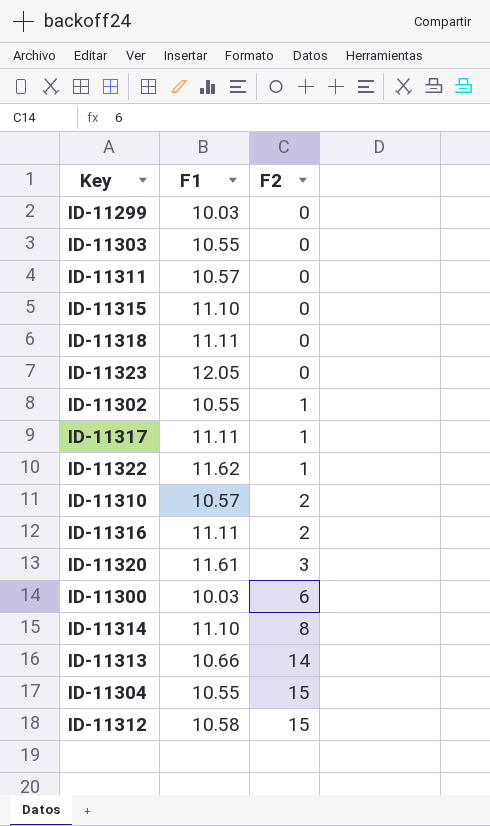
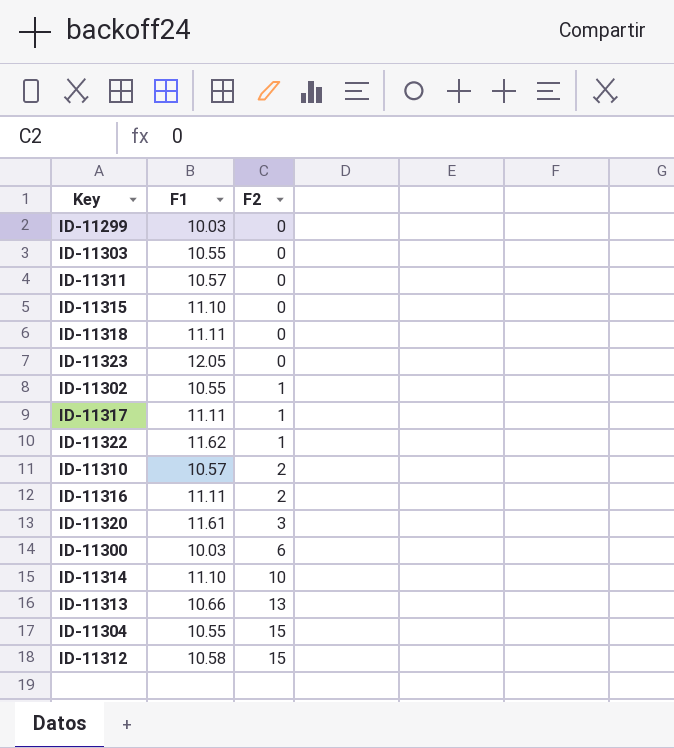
ID-11314 | F2: 8 -> 10
ID-11313 | F2: 14 -> 13

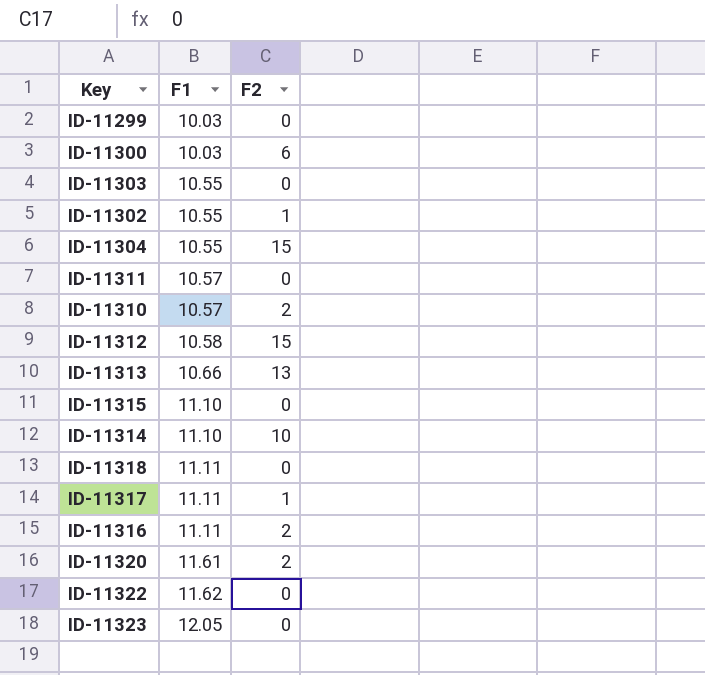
row order: F2 ascending -> F1 ascending
ID-11320 | F2: 3 -> 2
ID-11322 | F2: 1 -> 0

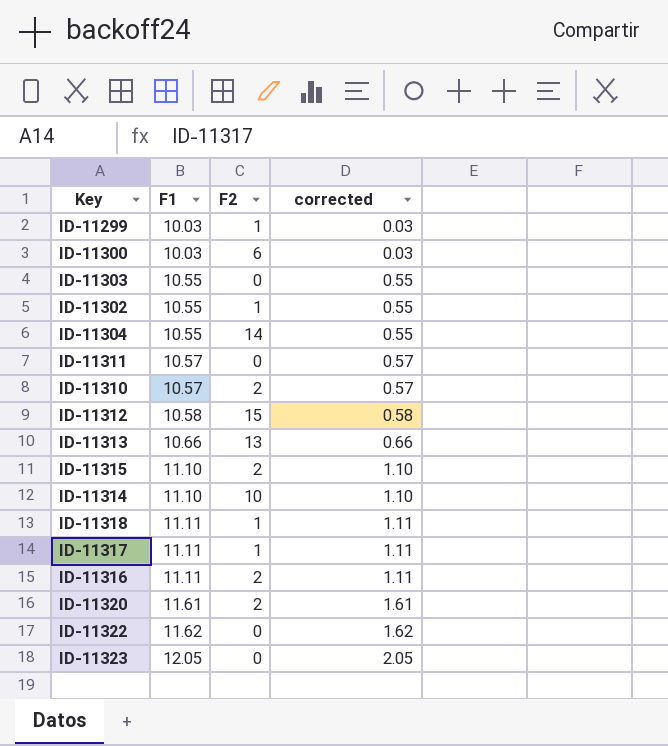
column corrected | formula: none -> [F1] - 10
ID-11299 | F2: 0 -> 1
ID-11304 | F2: 15 -> 14
ID-11315 | F2: 0 -> 2
ID-11318 | F2: 0 -> 1

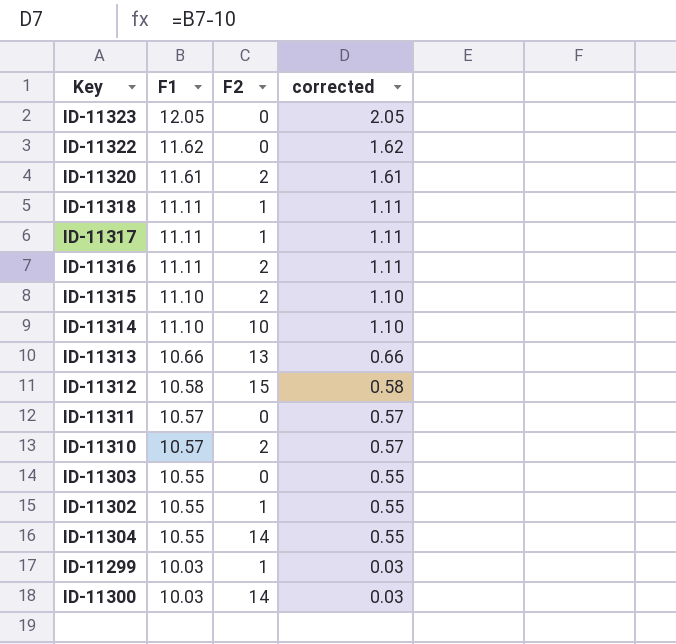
row order: F1 ascending -> F1 descending
ID-11300 | F2: 6 -> 14

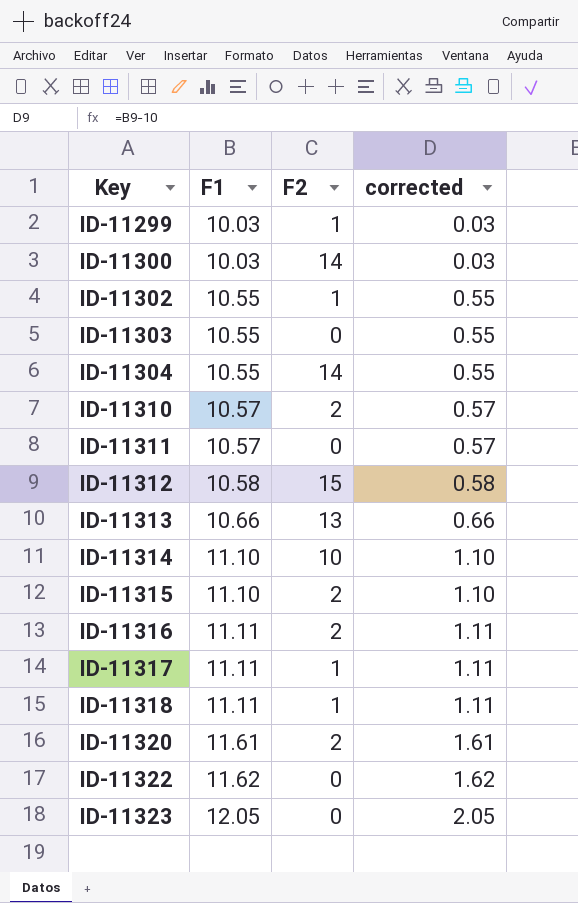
row order: F1 descending -> Key ascending

